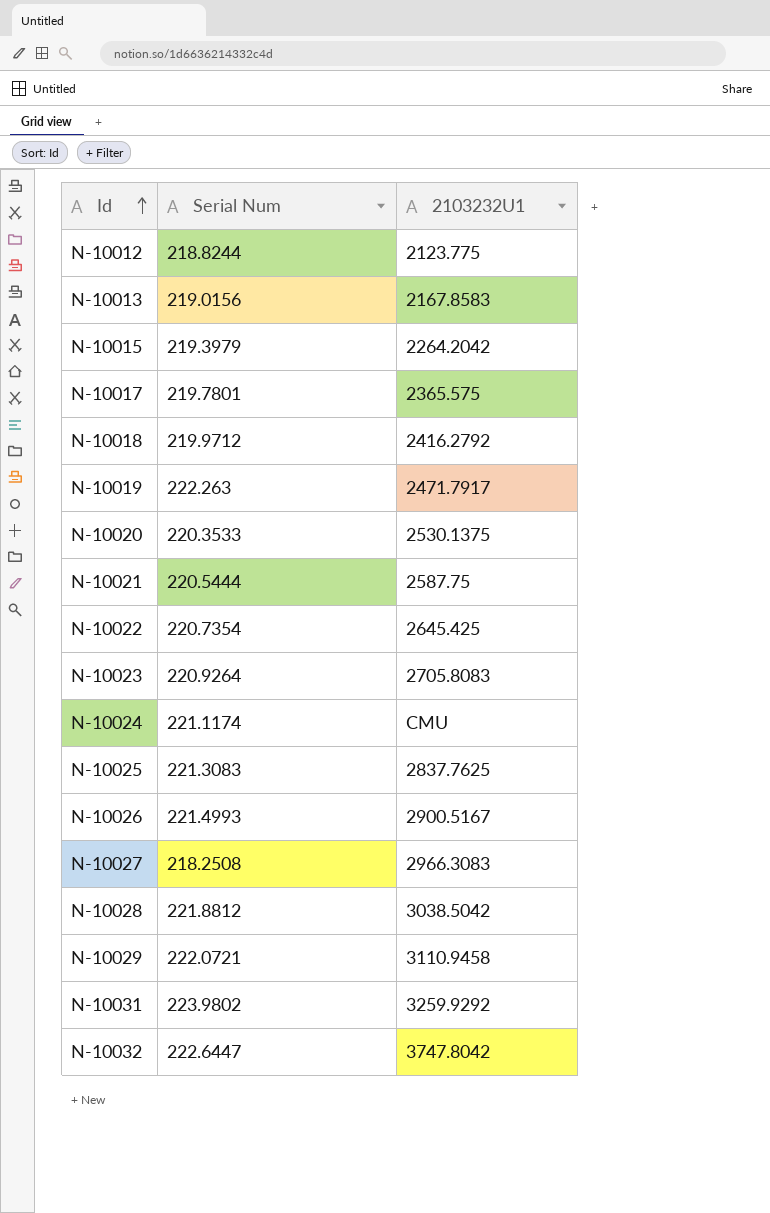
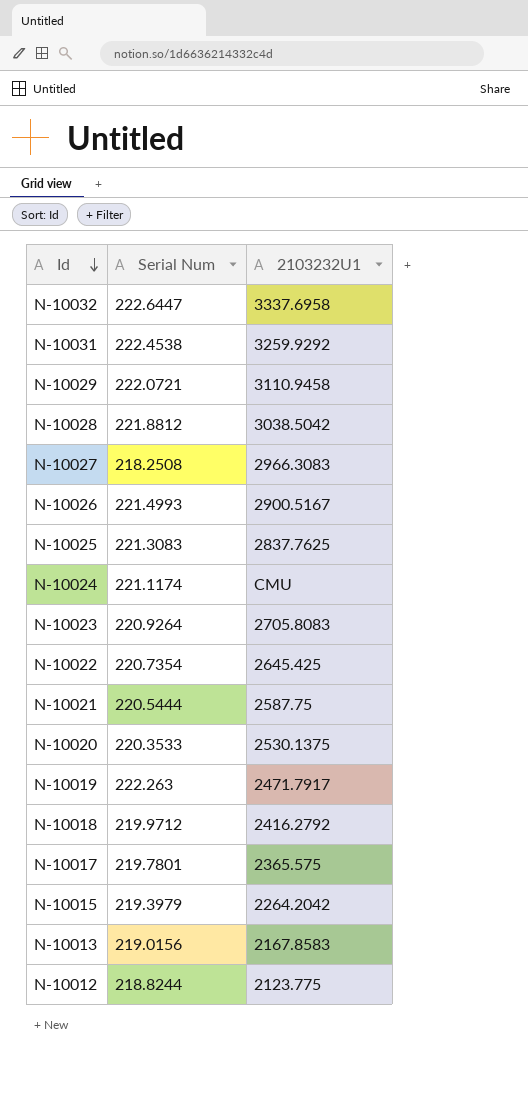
row order: Id ascending -> Id descending
N-10032 | 2103232U1: 3747.8042 -> 3337.6958
N-10031 | Serial Num: 223.9802 -> 222.4538

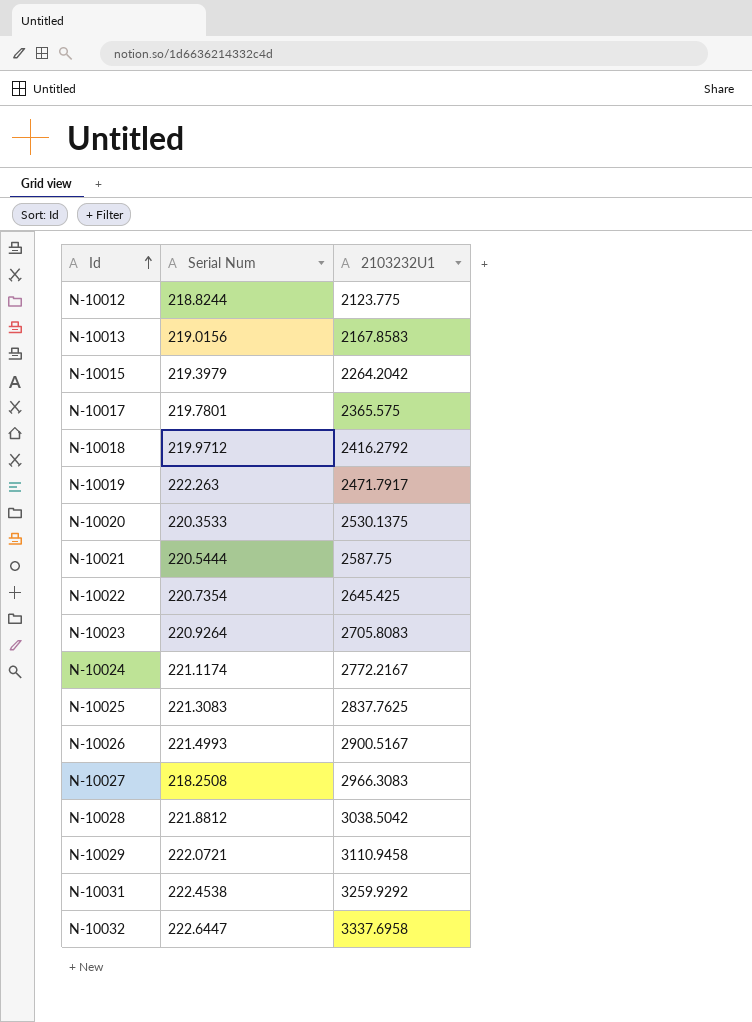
row order: Id descending -> Id ascending
N-10024 | 2103232U1: CMU -> 2772.2167

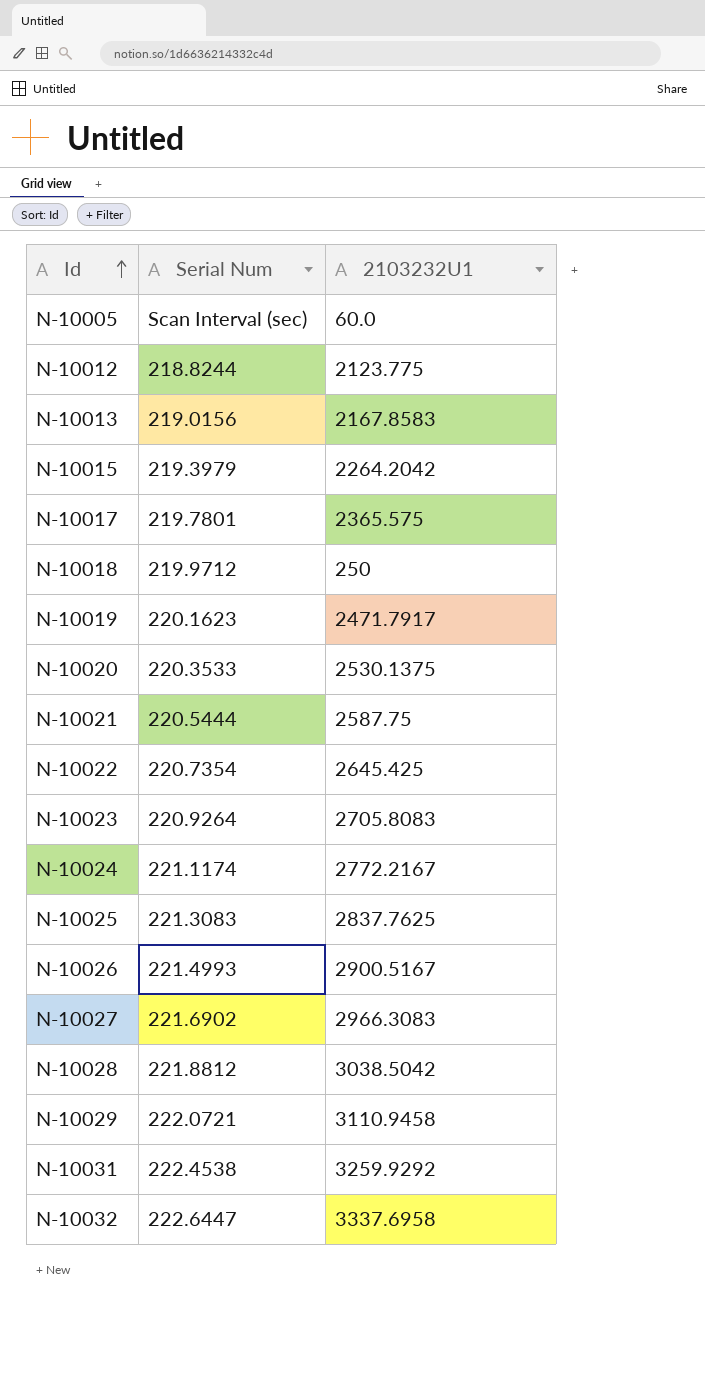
row N-10005: none -> Scan Interval (sec) | 60.0
N-10018 | 2103232U1: 2416.2792 -> 250
N-10019 | Serial Num: 222.263 -> 220.1623
N-10027 | Serial Num: 218.2508 -> 221.6902

